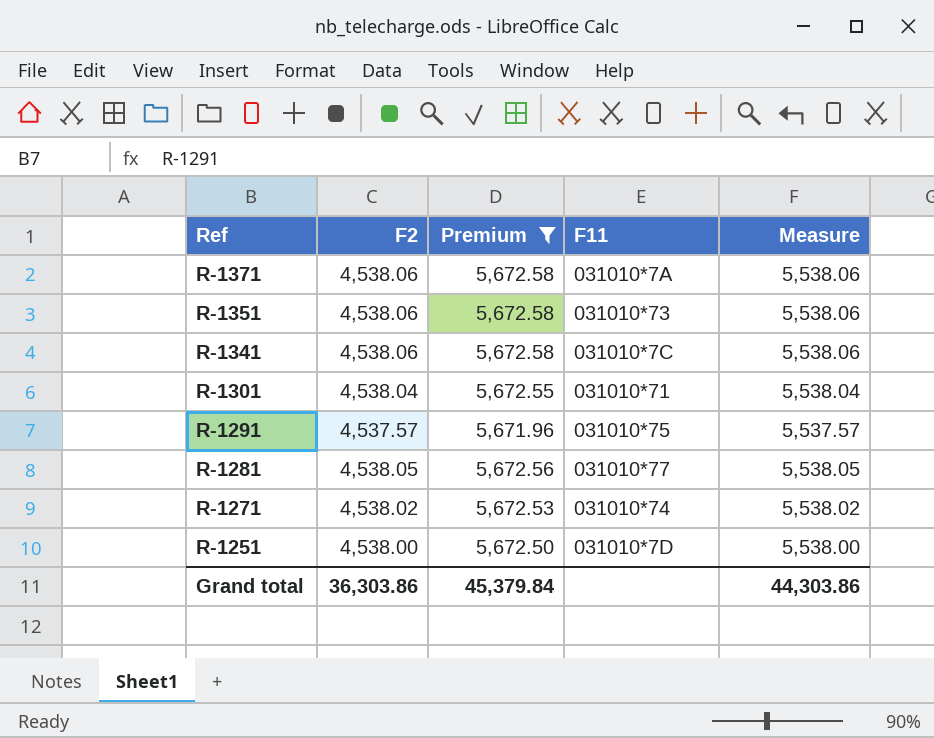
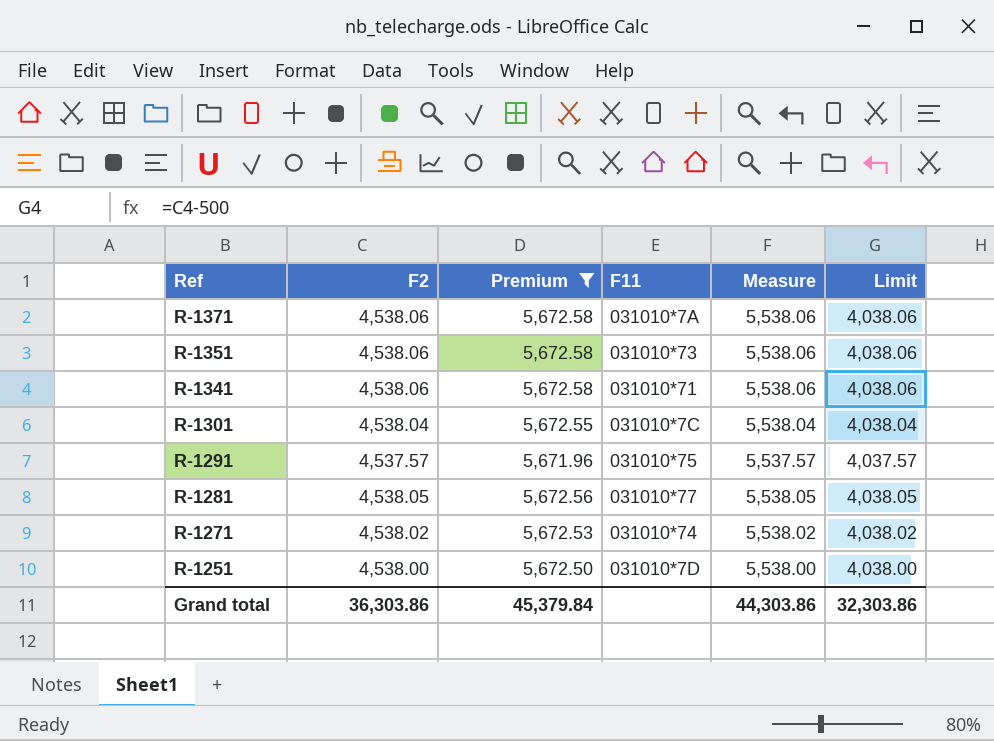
column Limit | formula: none -> [F2] - 500
R-1341 | F11: 031010*7C -> 031010*71
R-1301 | F11: 031010*71 -> 031010*7C

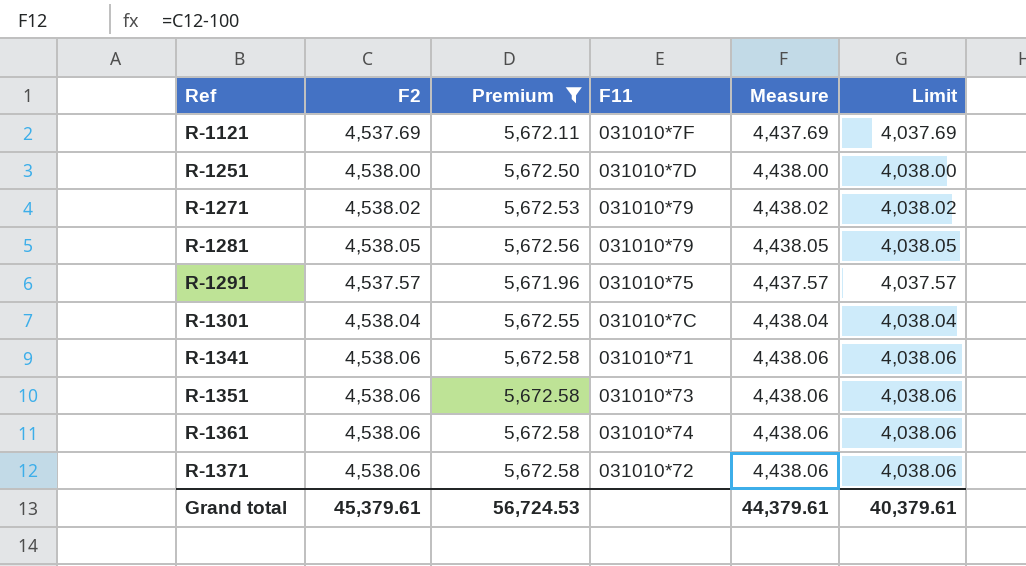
row order: Ref descending -> Ref ascending
column Measure | formula: [F2] + 1000 -> [F2] - 100
row R-1121: none -> 4,537.69 | 5,672.11 | 031010*7F | 4,437.69 | 4,037.69
R-1271 | F11: 031010*74 -> 031010*79
R-1281 | F11: 031010*77 -> 031010*79
row R-1361: none -> 4,538.06 | 5,672.58 | 031010*74 | 4,438.06 | 4,038.06
R-1371 | F11: 031010*7A -> 031010*72
Grand total | F2: 36,303.86 -> 45,379.61
Grand total | Premium: 45,379.84 -> 56,724.53
Grand total | Measure: 44,303.86 -> 44,379.61
Grand total | Limit: 32,303.86 -> 40,379.61

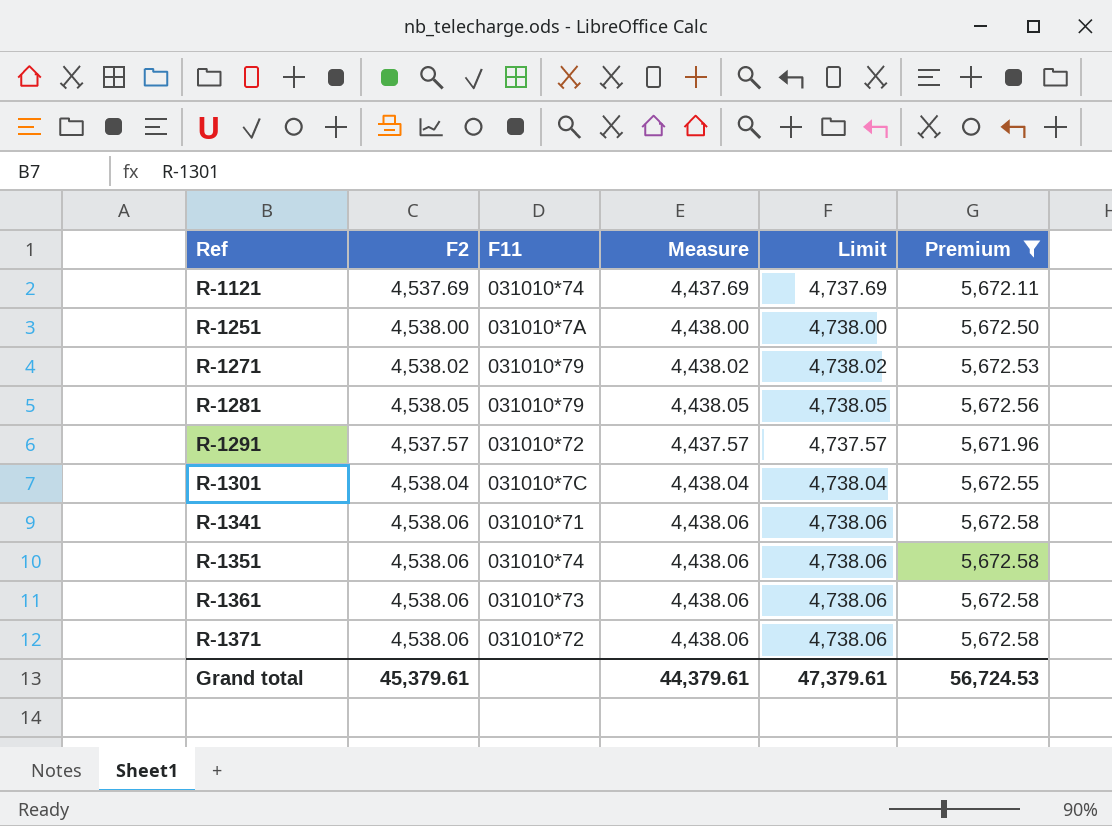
column Limit | formula: [F2] - 500 -> [F2] + 200
column Premium | position: 3 -> 6
R-1121 | F11: 031010*7F -> 031010*74
R-1251 | F11: 031010*7D -> 031010*7A
R-1291 | F11: 031010*75 -> 031010*72
R-1351 | F11: 031010*73 -> 031010*74
R-1361 | F11: 031010*74 -> 031010*73
Grand total | Limit: 40,379.61 -> 47,379.61

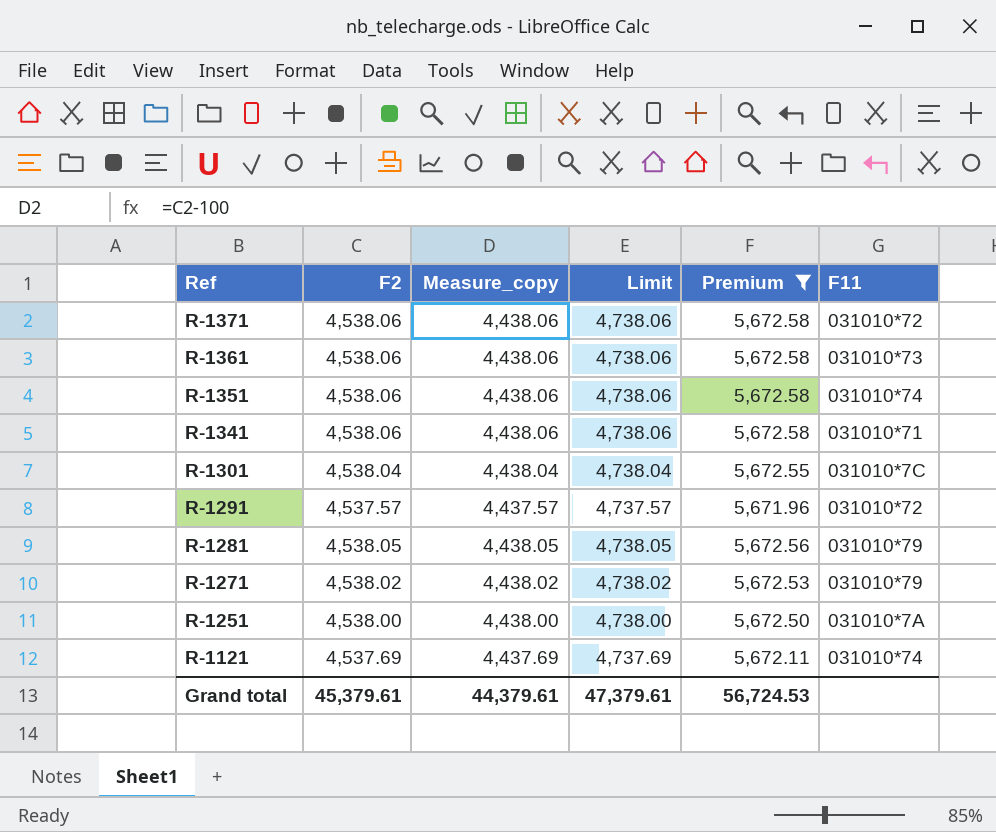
row order: Ref ascending -> Ref descending
column name: Measure -> Measure_copy
column F11 | position: 3 -> 6

